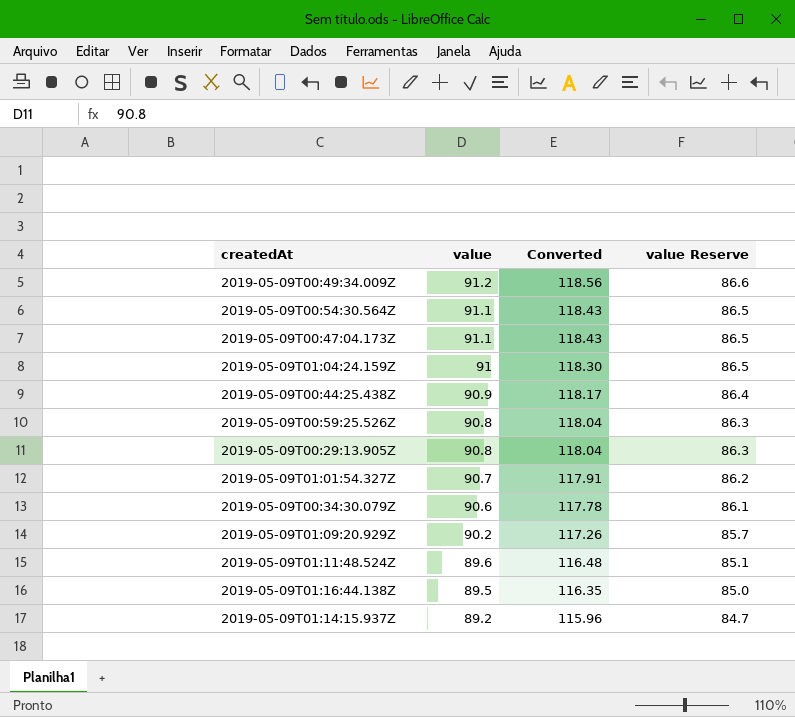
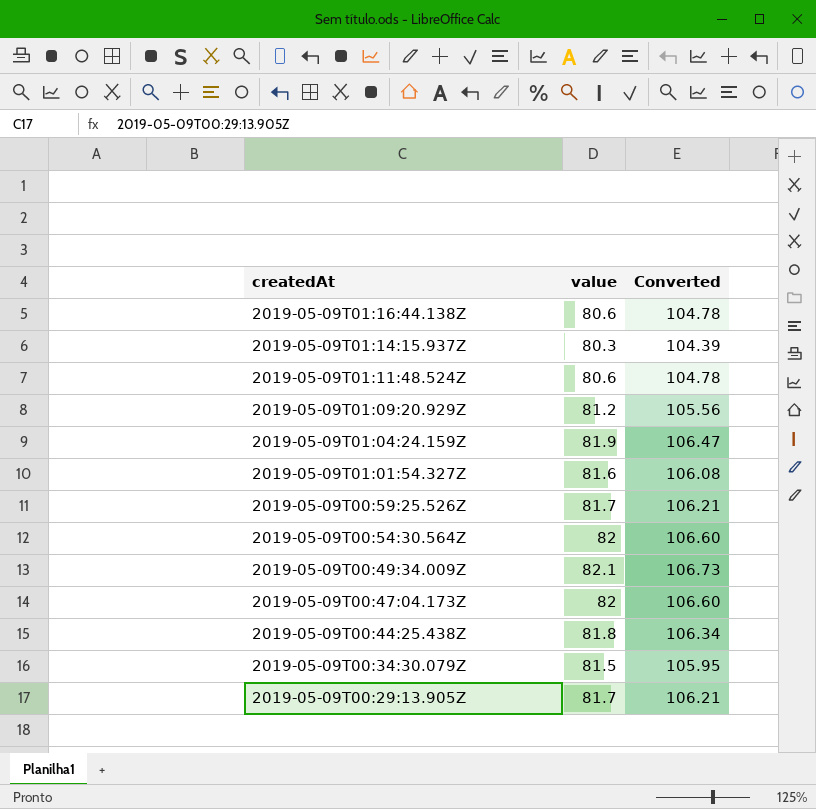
row order: value descending -> createdAt descending
column value Reserve | formula: [value] * 0.95 -> none
2019-05-09T01:16:44.138Z | value: 89.5 -> 80.6
2019-05-09T01:16:44.138Z | Converted: 116.35 -> 104.78
2019-05-09T01:14:15.937Z | value: 89.2 -> 80.3
2019-05-09T01:14:15.937Z | Converted: 115.96 -> 104.39
2019-05-09T01:11:48.524Z | value: 89.6 -> 80.6
2019-05-09T01:11:48.524Z | Converted: 116.48 -> 104.78
2019-05-09T01:09:20.929Z | value: 90.2 -> 81.2
2019-05-09T01:09:20.929Z | Converted: 117.26 -> 105.56
2019-05-09T01:04:24.159Z | value: 91 -> 81.9
2019-05-09T01:04:24.159Z | Converted: 118.30 -> 106.47
2019-05-09T01:01:54.327Z | value: 90.7 -> 81.6
2019-05-09T01:01:54.327Z | Converted: 117.91 -> 106.08
2019-05-09T00:59:25.526Z | value: 90.8 -> 81.7
2019-05-09T00:59:25.526Z | Converted: 118.04 -> 106.21
2019-05-09T00:54:30.564Z | value: 91.1 -> 82
2019-05-09T00:54:30.564Z | Converted: 118.43 -> 106.60
2019-05-09T00:49:34.009Z | value: 91.2 -> 82.1
2019-05-09T00:49:34.009Z | Converted: 118.56 -> 106.73
2019-05-09T00:47:04.173Z | value: 91.1 -> 82
2019-05-09T00:47:04.173Z | Converted: 118.43 -> 106.60
2019-05-09T00:44:25.438Z | value: 90.9 -> 81.8
2019-05-09T00:44:25.438Z | Converted: 118.17 -> 106.34
2019-05-09T00:34:30.079Z | value: 90.6 -> 81.5
2019-05-09T00:34:30.079Z | Converted: 117.78 -> 105.95
2019-05-09T00:29:13.905Z | value: 90.8 -> 81.7
2019-05-09T00:29:13.905Z | Converted: 118.04 -> 106.21

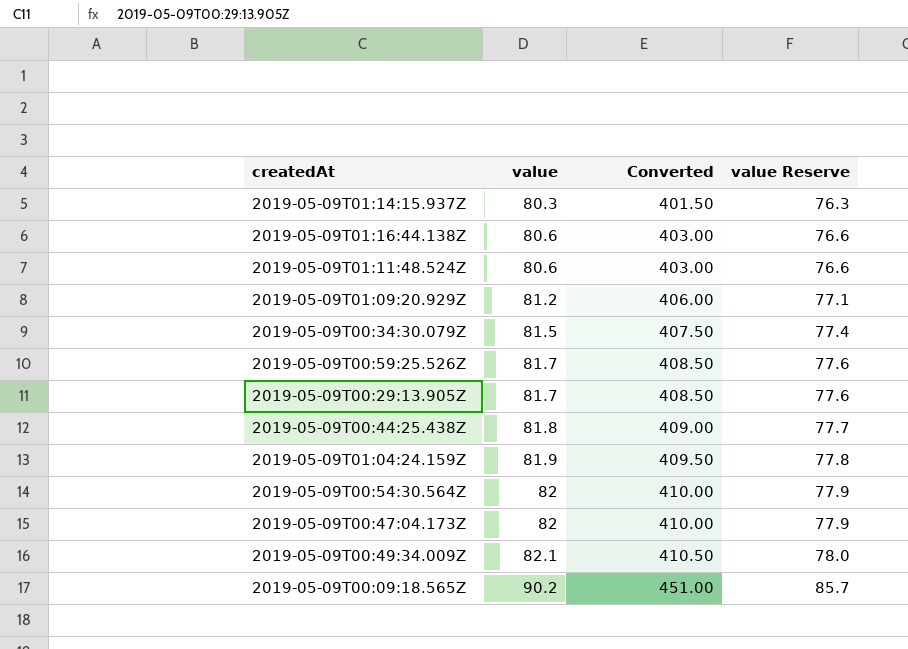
row order: createdAt descending -> value ascending
column Converted | formula: [value] * 1.3 -> [value] * 5
column value Reserve | formula: none -> [value] * 0.95
row 2019-05-09T01:01:54.327Z: 81.6 | 106.08 -> none
row 2019-05-09T00:09:18.565Z: none -> 90.2 | 451.00 | 85.7

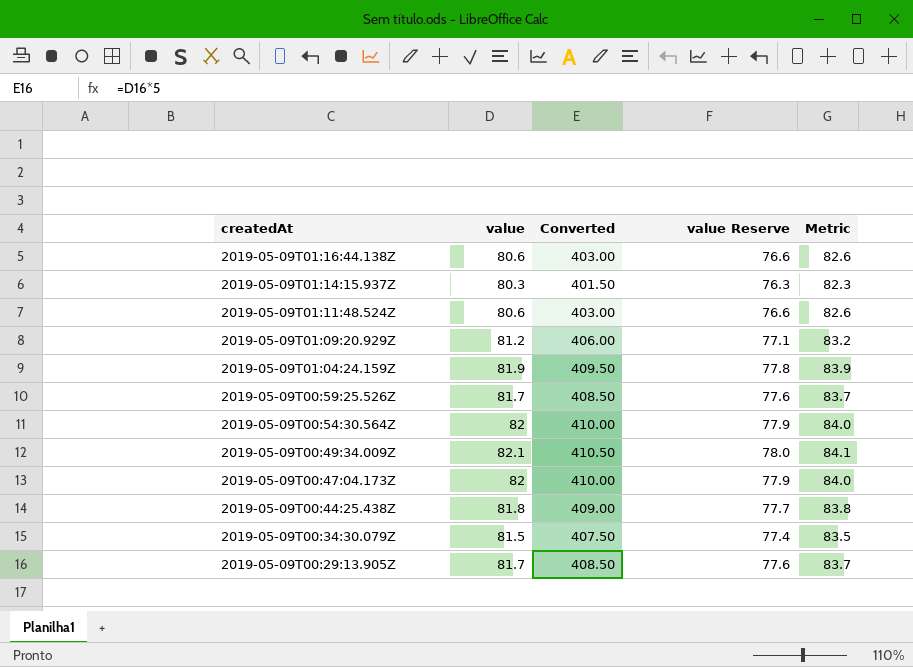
row order: value ascending -> createdAt descending
column Metric | formula: none -> [value] + 2
row 2019-05-09T00:09:18.565Z: 90.2 | 451.00 | 85.7 -> none

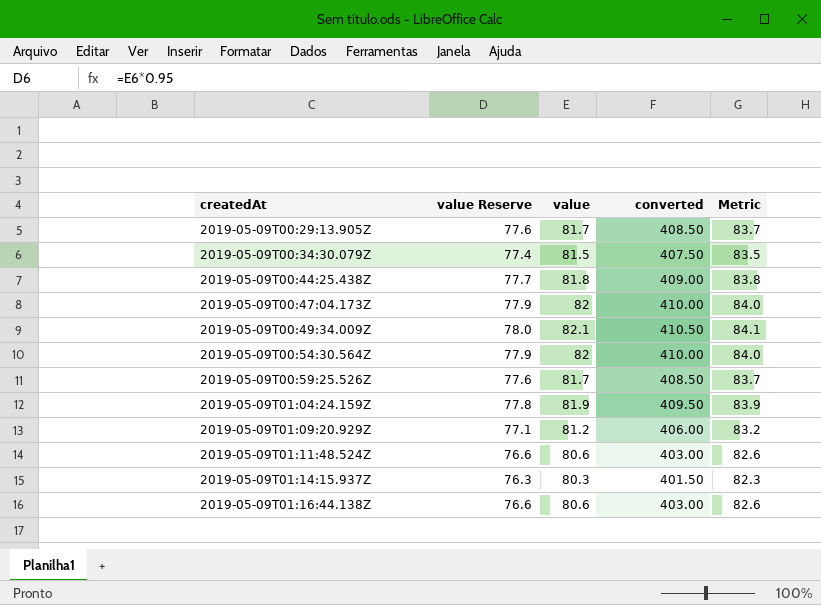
row order: createdAt descending -> createdAt ascending
column value Reserve | position: 4 -> 2
column name: Converted -> converted

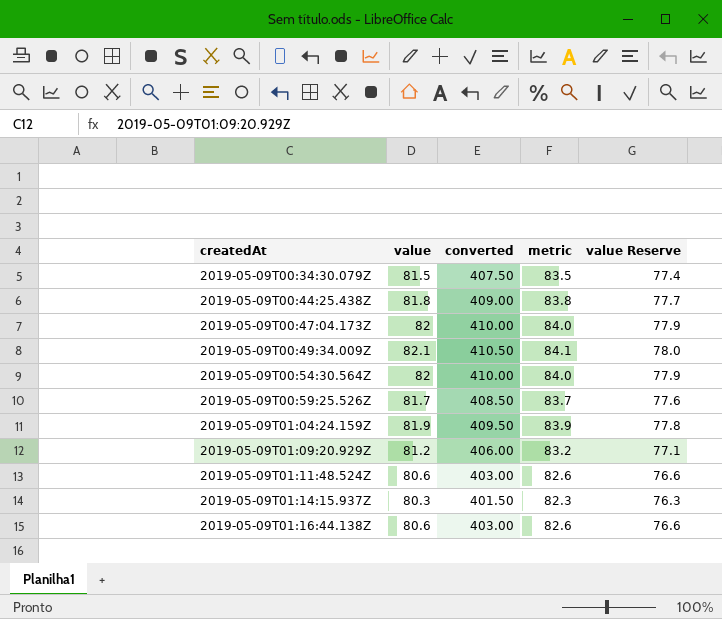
column name: Metric -> metric
column value Reserve | position: 2 -> 5
row 2019-05-09T00:29:13.905Z: 77.6 | 81.7 | 408.50 | 83.7 -> none

